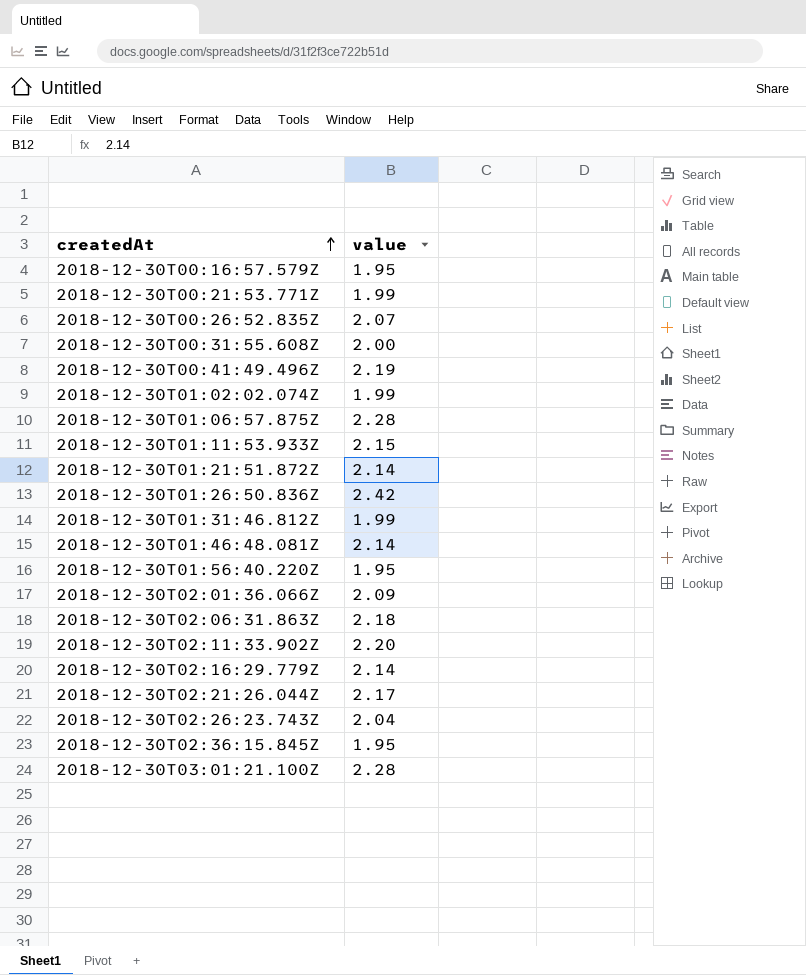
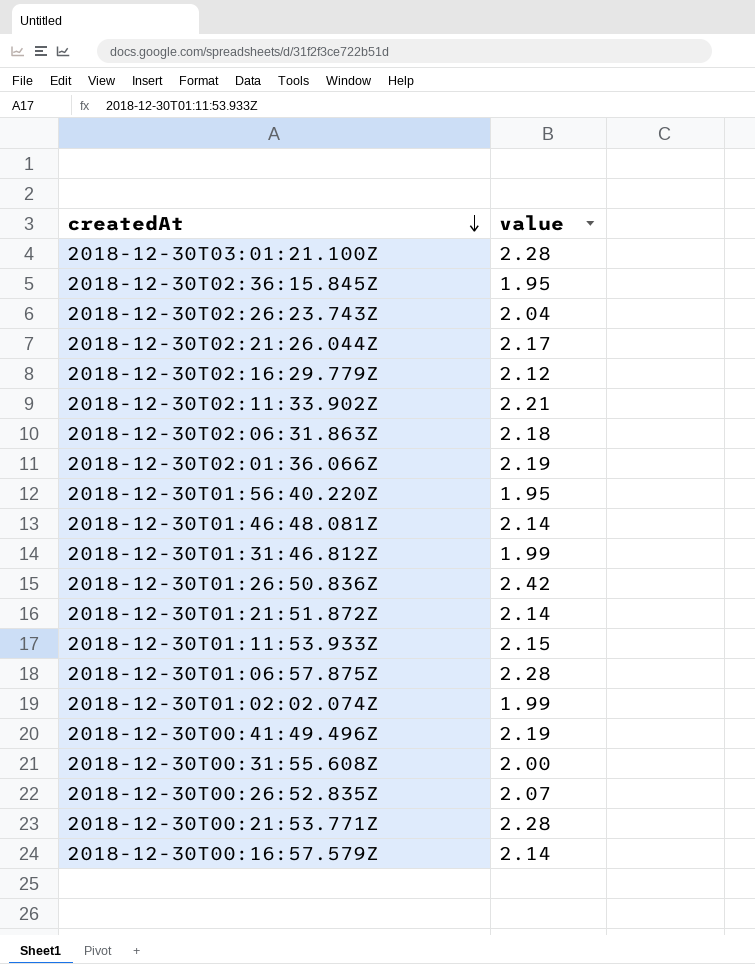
row order: createdAt ascending -> createdAt descending
2018-12-30T02:16:29.779Z | value: 2.14 -> 2.12
2018-12-30T02:11:33.902Z | value: 2.20 -> 2.21
2018-12-30T02:01:36.066Z | value: 2.09 -> 2.19
2018-12-30T00:21:53.771Z | value: 1.99 -> 2.28
2018-12-30T00:16:57.579Z | value: 1.95 -> 2.14

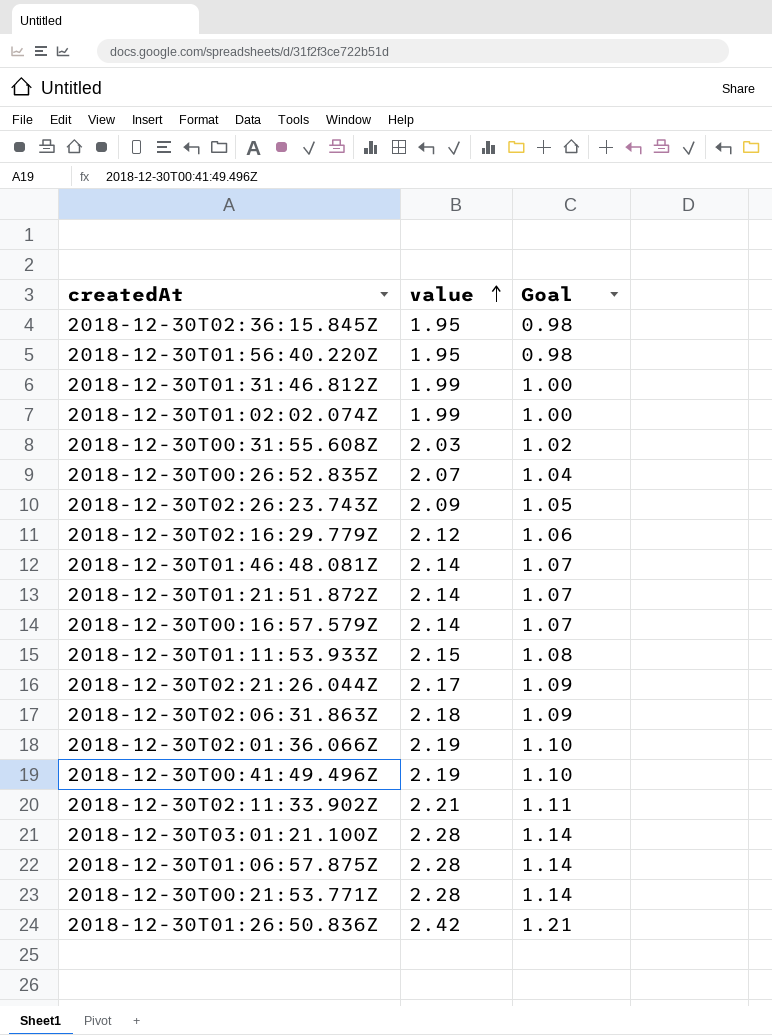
row order: createdAt descending -> value ascending
column Goal | formula: none -> [value] * 0.5
2018-12-30T00:31:55.608Z | value: 2.00 -> 2.03
2018-12-30T02:26:23.743Z | value: 2.04 -> 2.09

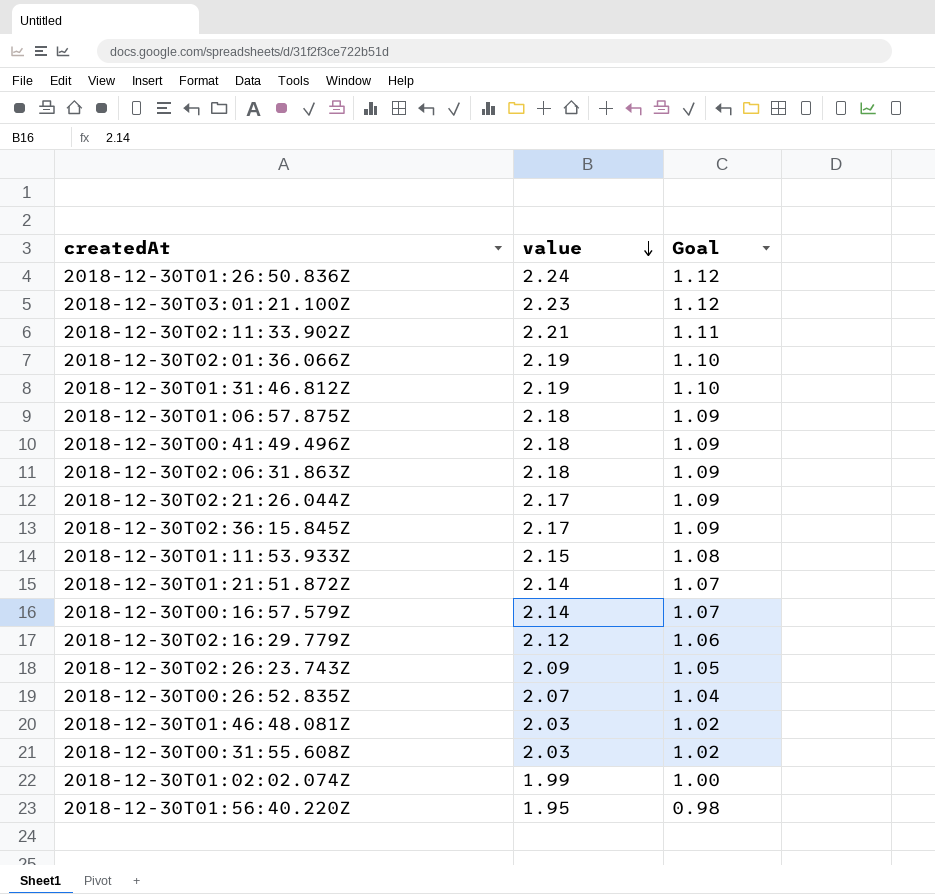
row order: value ascending -> value descending
row 2018-12-30T00:21:53.771Z: 2.28 | 1.14 -> none
2018-12-30T01:26:50.836Z | value: 2.42 -> 2.24
2018-12-30T01:26:50.836Z | Goal: 1.21 -> 1.12
2018-12-30T03:01:21.100Z | value: 2.28 -> 2.23
2018-12-30T03:01:21.100Z | Goal: 1.14 -> 1.12
2018-12-30T01:31:46.812Z | value: 1.99 -> 2.19
2018-12-30T01:31:46.812Z | Goal: 1.00 -> 1.10
2018-12-30T01:06:57.875Z | value: 2.28 -> 2.18
2018-12-30T01:06:57.875Z | Goal: 1.14 -> 1.09
2018-12-30T00:41:49.496Z | value: 2.19 -> 2.18
2018-12-30T00:41:49.496Z | Goal: 1.10 -> 1.09
2018-12-30T02:36:15.845Z | value: 1.95 -> 2.17
2018-12-30T02:36:15.845Z | Goal: 0.98 -> 1.09
2018-12-30T01:46:48.081Z | value: 2.14 -> 2.03
2018-12-30T01:46:48.081Z | Goal: 1.07 -> 1.02

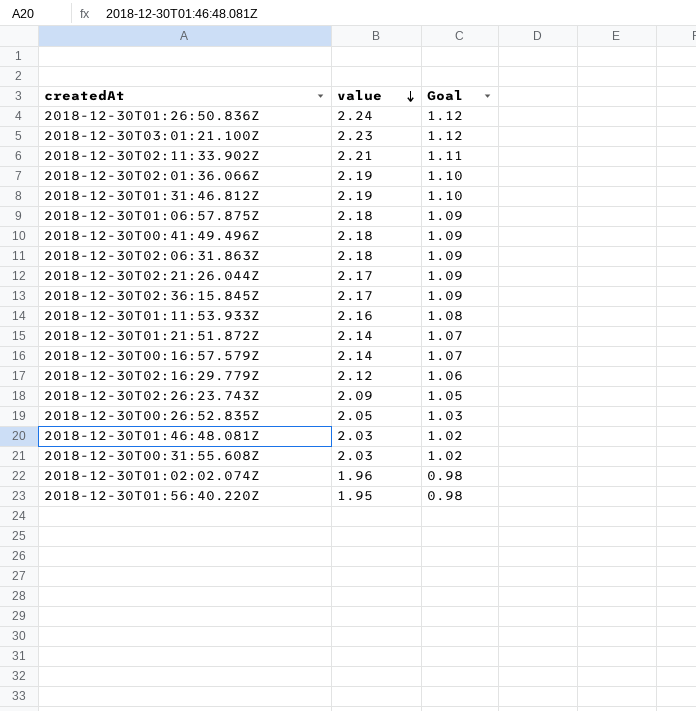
2018-12-30T01:11:53.933Z | value: 2.15 -> 2.16
2018-12-30T00:26:52.835Z | value: 2.07 -> 2.05
2018-12-30T00:26:52.835Z | Goal: 1.04 -> 1.03
2018-12-30T01:02:02.074Z | value: 1.99 -> 1.96
2018-12-30T01:02:02.074Z | Goal: 1.00 -> 0.98

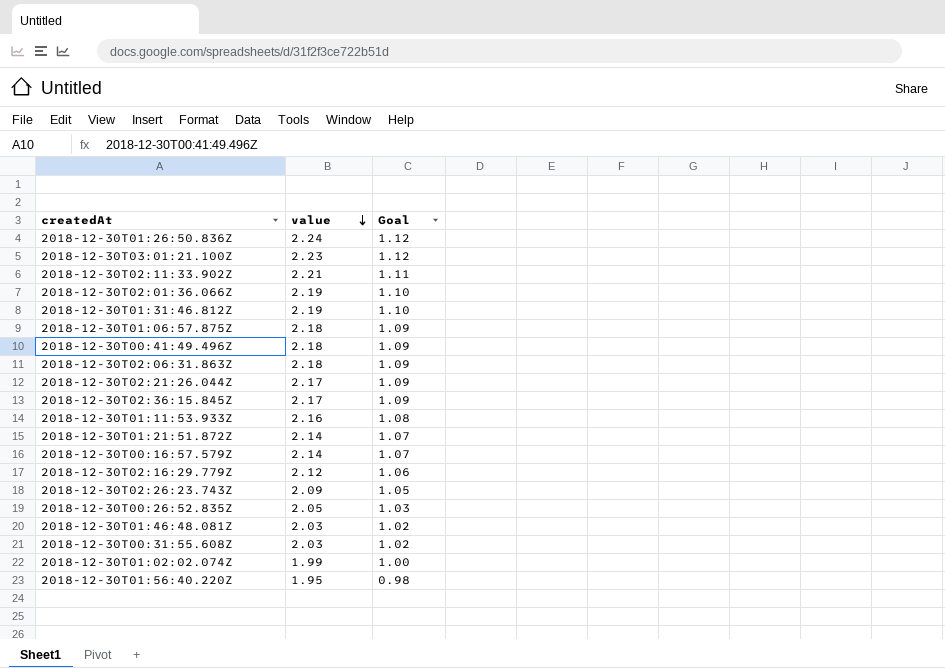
2018-12-30T01:02:02.074Z | value: 1.96 -> 1.99
2018-12-30T01:02:02.074Z | Goal: 0.98 -> 1.00

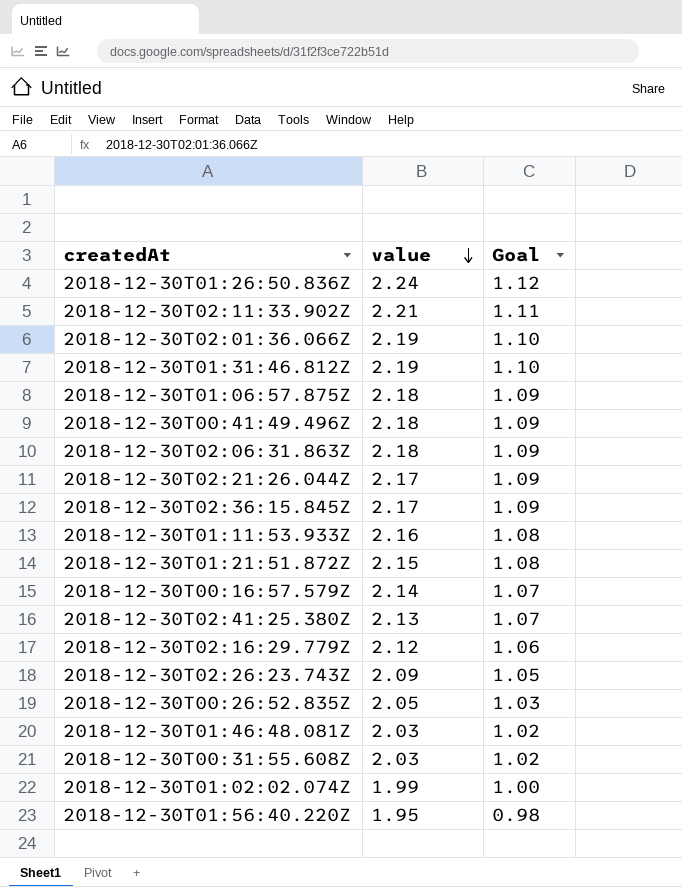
row 2018-12-30T03:01:21.100Z: 2.23 | 1.12 -> none
2018-12-30T01:21:51.872Z | value: 2.14 -> 2.15
2018-12-30T01:21:51.872Z | Goal: 1.07 -> 1.08
row 2018-12-30T02:41:25.380Z: none -> 2.13 | 1.07

